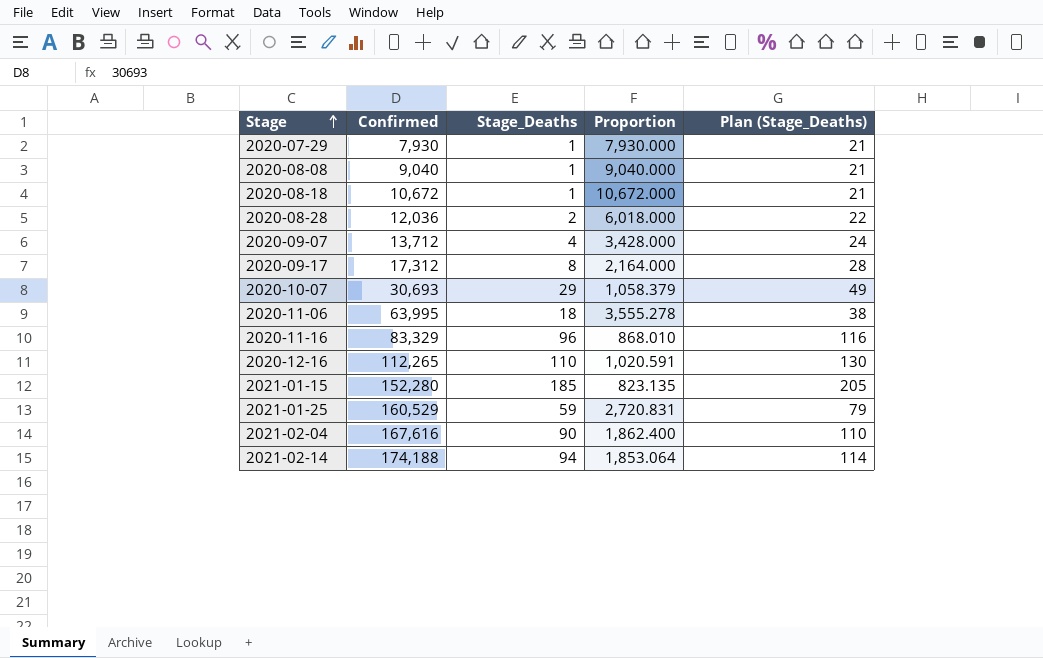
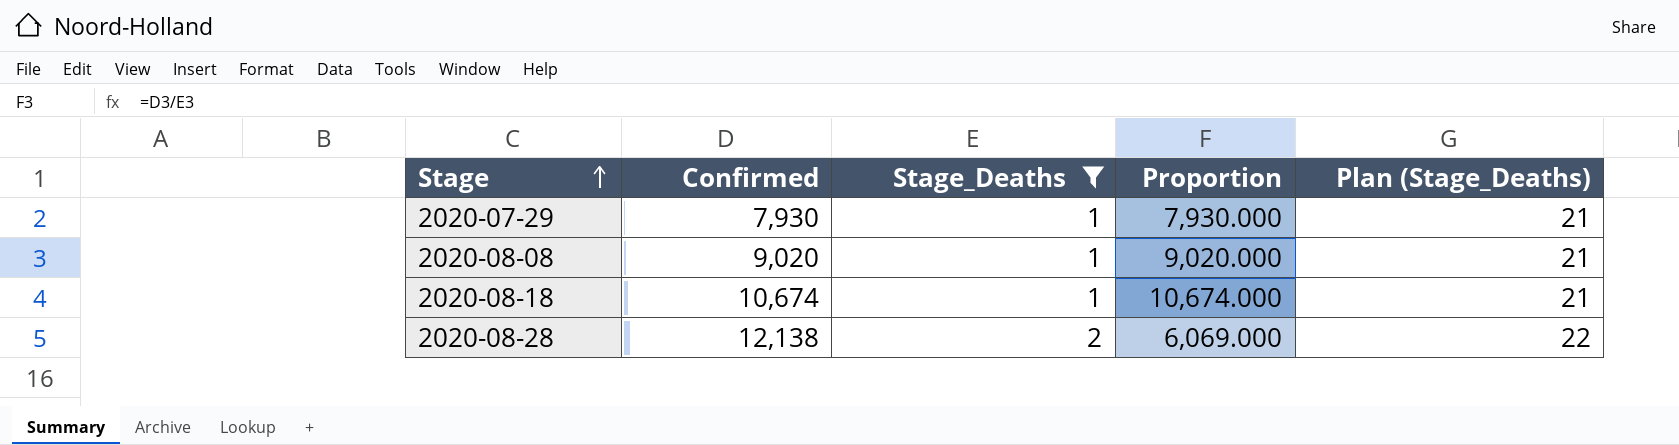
filter: none -> Stage_Deaths <= 2
2020-08-08 | Confirmed: 9,040 -> 9,020
2020-08-08 | Proportion: 9,040.000 -> 9,020.000
2020-08-18 | Confirmed: 10,672 -> 10,674
2020-08-18 | Proportion: 10,672.000 -> 10,674.000
2020-08-28 | Confirmed: 12,036 -> 12,138
2020-08-28 | Proportion: 6,018.000 -> 6,069.000

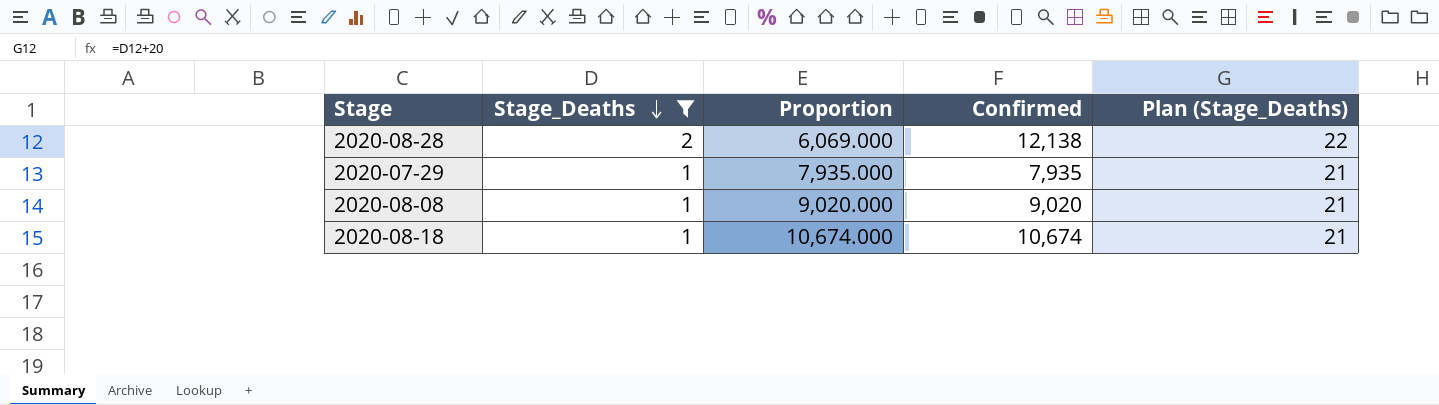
row order: Stage ascending -> Stage_Deaths descending
column Confirmed | position: 2 -> 4
2020-07-29 | Proportion: 7,930.000 -> 7,935.000
2020-07-29 | Confirmed: 7,930 -> 7,935

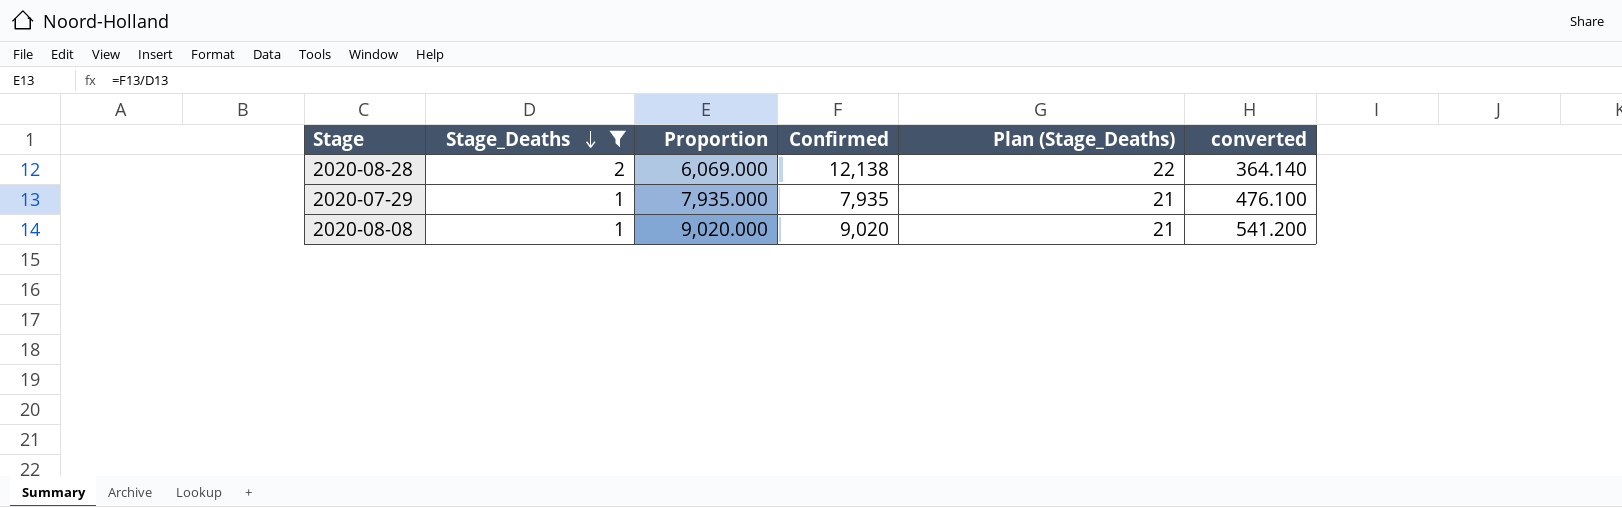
column converted | formula: none -> [Proportion] * 0.06
row 2020-08-18: 1 | 10,674.000 | 10,674 | 21 -> none

